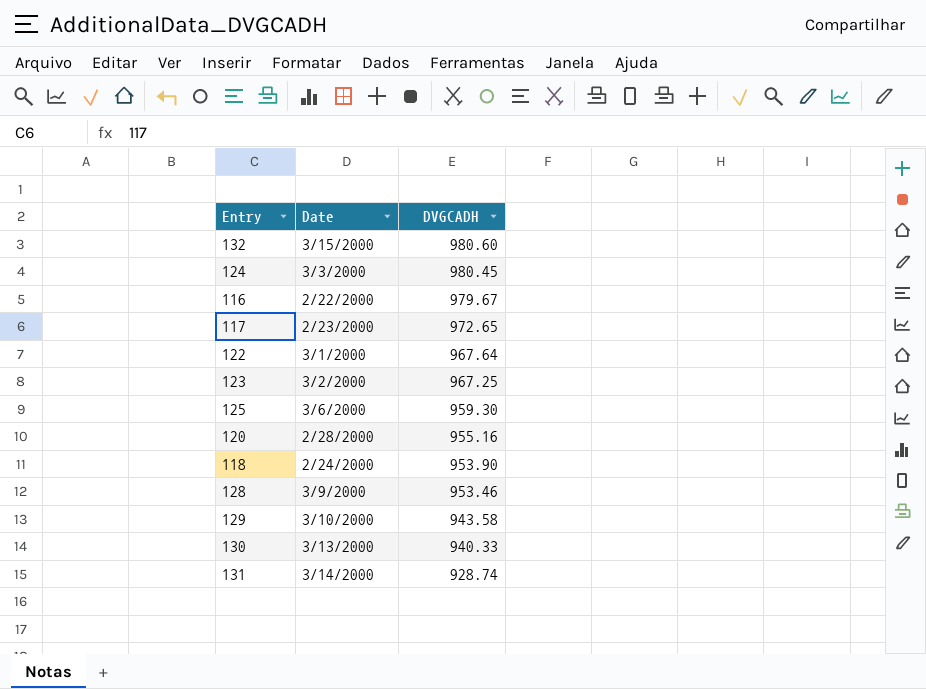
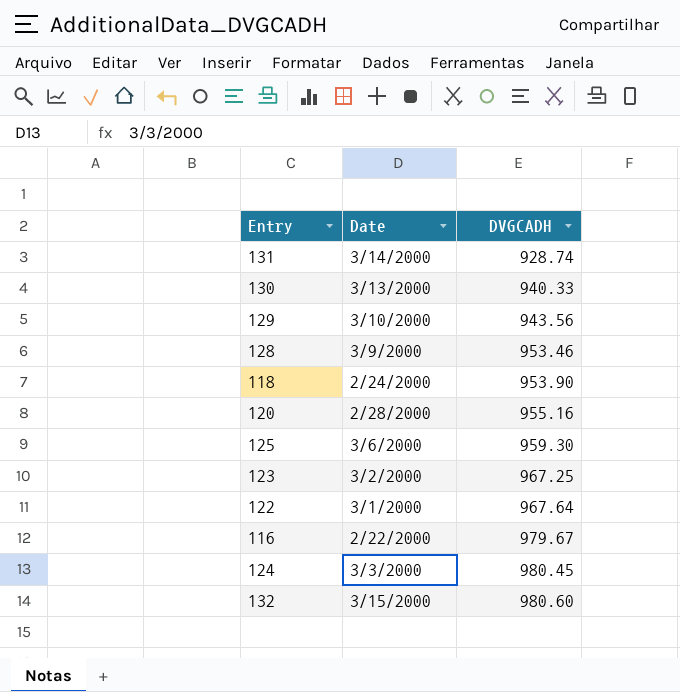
row order: DVGCADH descending -> DVGCADH ascending
row 117: 2/23/2000 | 972.65 -> none
129 | DVGCADH: 943.58 -> 943.56

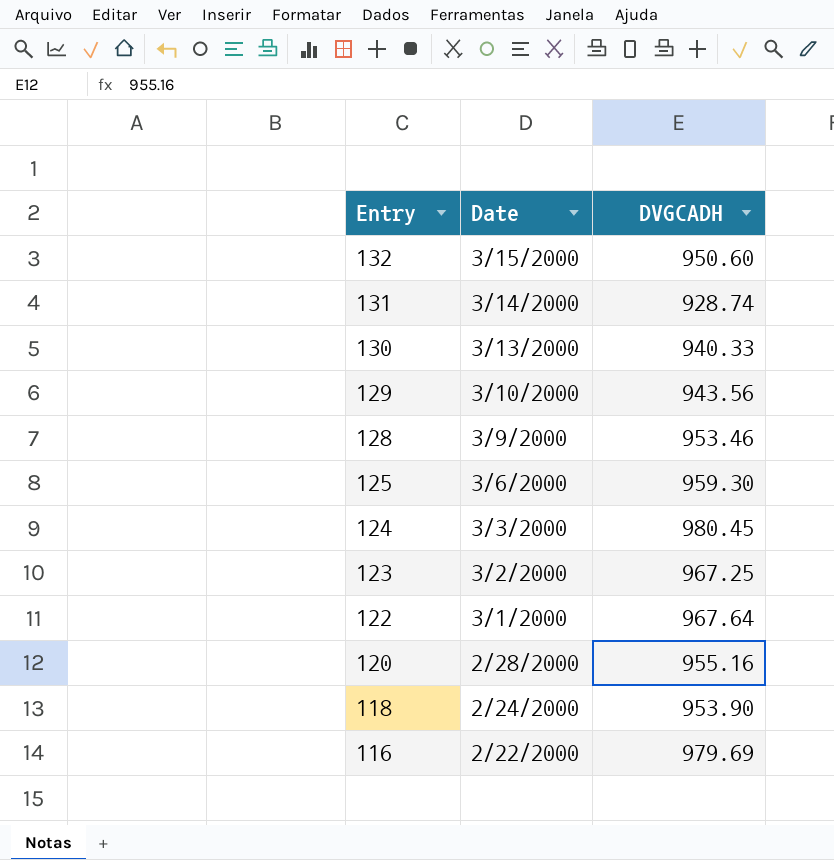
row order: DVGCADH ascending -> Entry descending
132 | DVGCADH: 980.60 -> 950.60
116 | DVGCADH: 979.67 -> 979.69

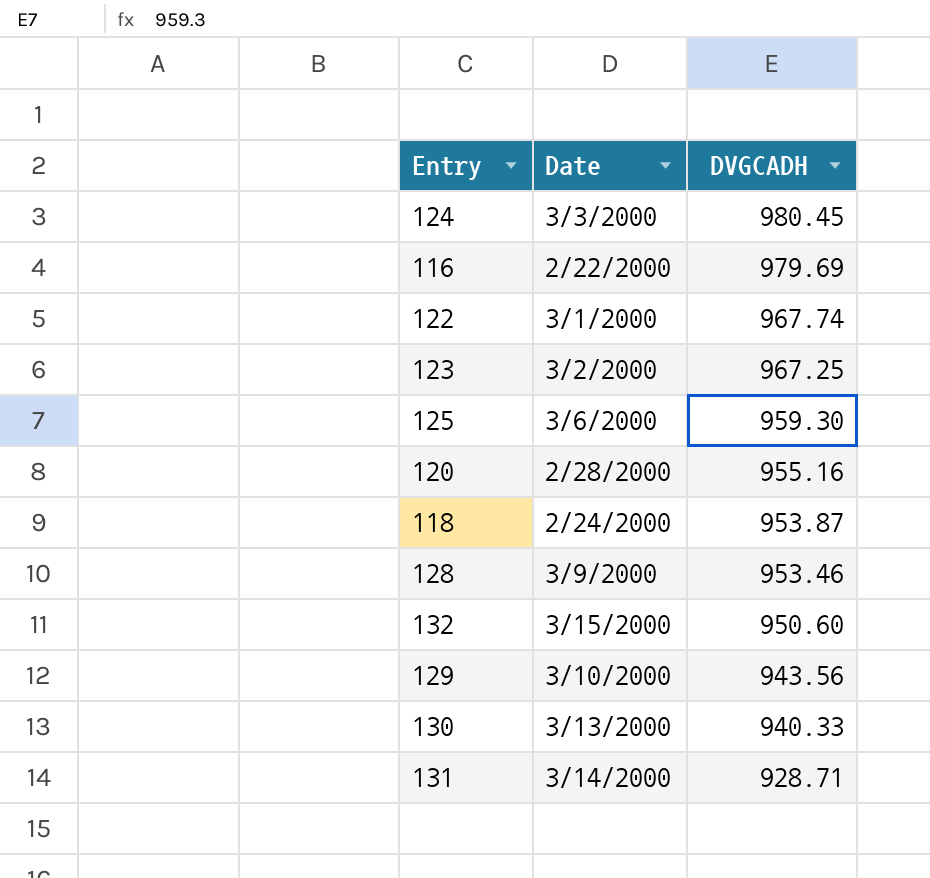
row order: Entry descending -> DVGCADH descending
122 | DVGCADH: 967.64 -> 967.74
118 | DVGCADH: 953.90 -> 953.87
131 | DVGCADH: 928.74 -> 928.71

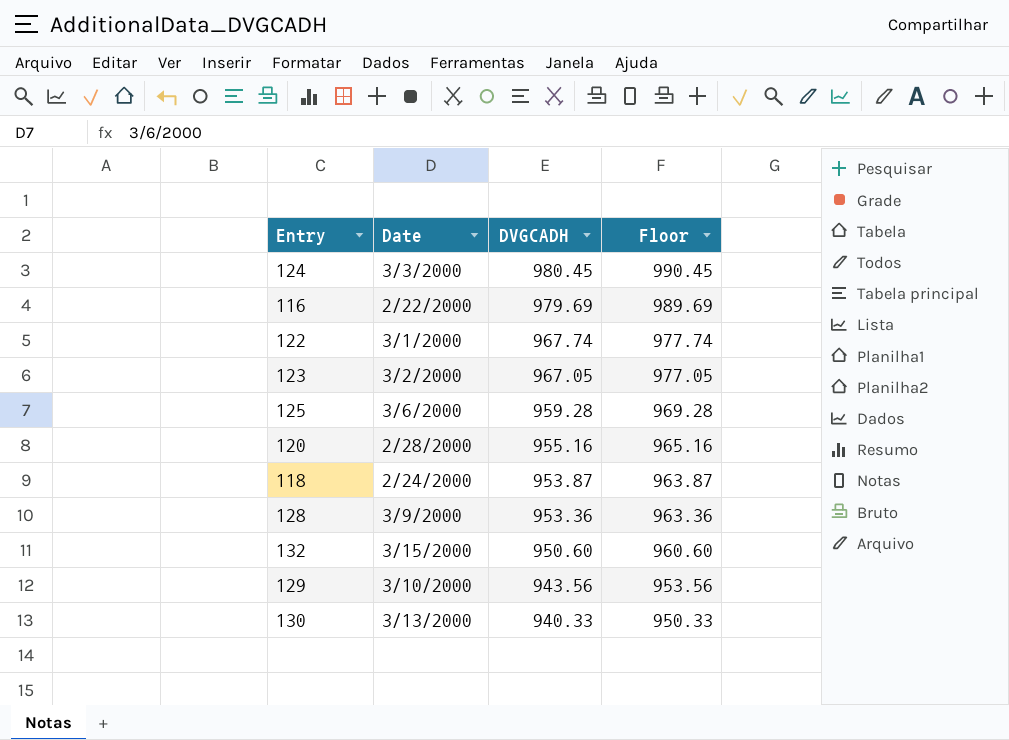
column Floor | formula: none -> [DVGCADH] + 10
row 131: 3/14/2000 | 928.71 -> none
123 | DVGCADH: 967.25 -> 967.05
125 | DVGCADH: 959.30 -> 959.28
128 | DVGCADH: 953.46 -> 953.36

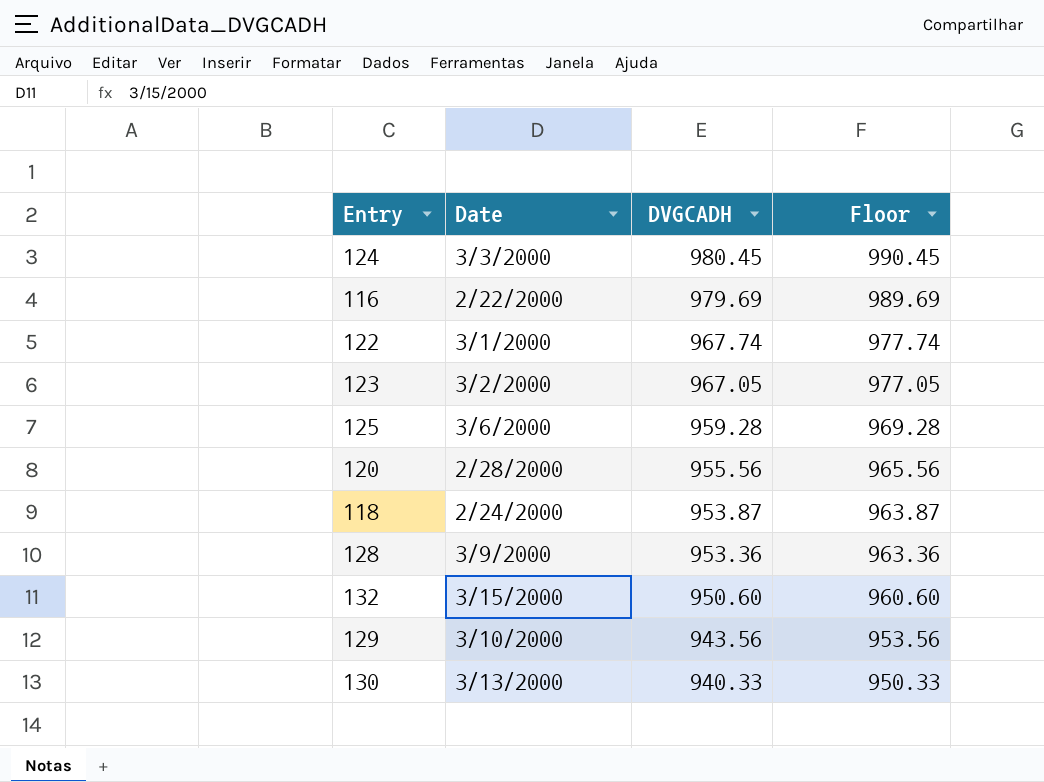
120 | DVGCADH: 955.16 -> 955.56
120 | Floor: 965.16 -> 965.56

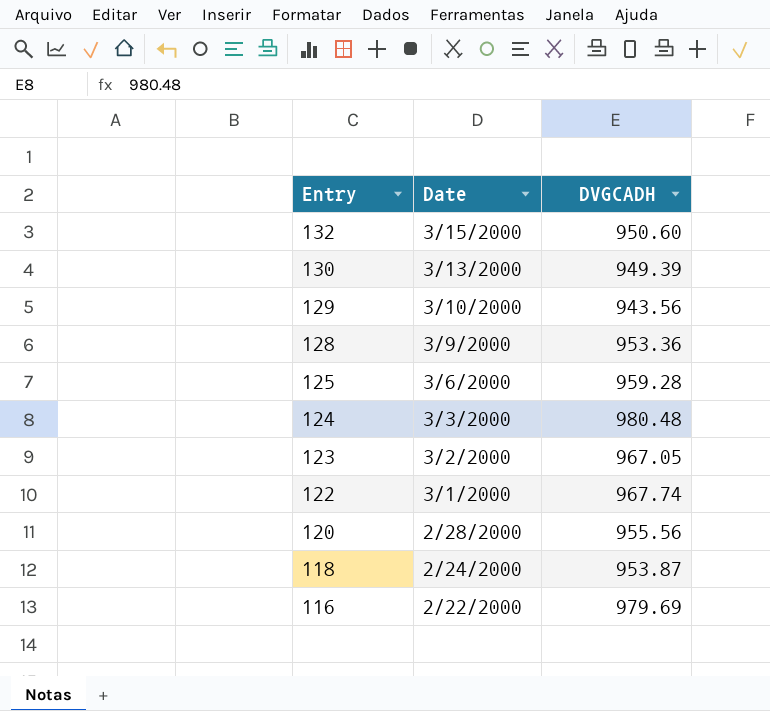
row order: DVGCADH descending -> Entry descending
column Floor | formula: [DVGCADH] + 10 -> none
130 | DVGCADH: 940.33 -> 949.39
124 | DVGCADH: 980.45 -> 980.48

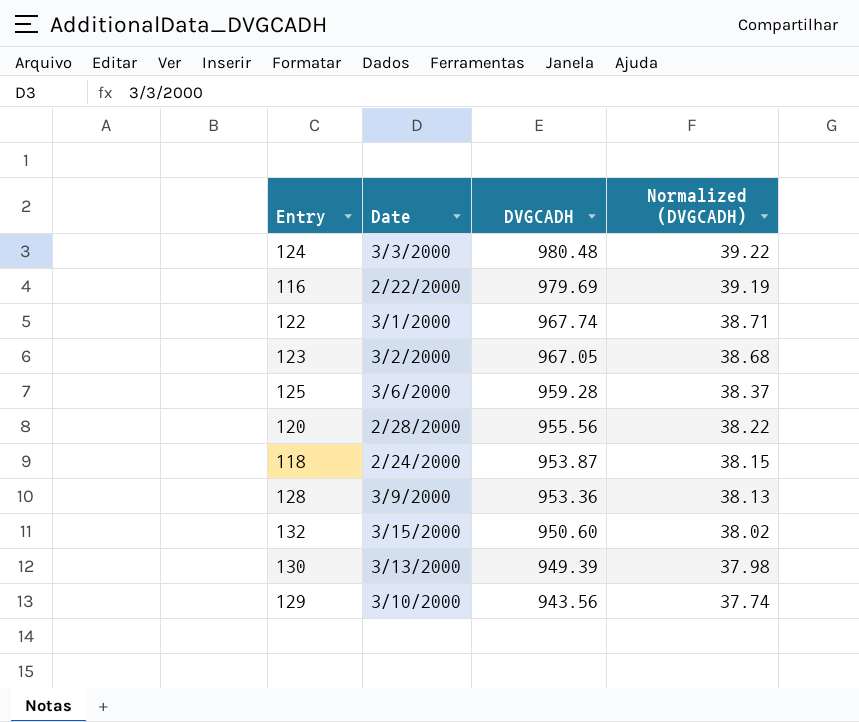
row order: Entry descending -> DVGCADH descending
column Normalized (DVGCADH) | formula: none -> [DVGCADH] * 0.04

